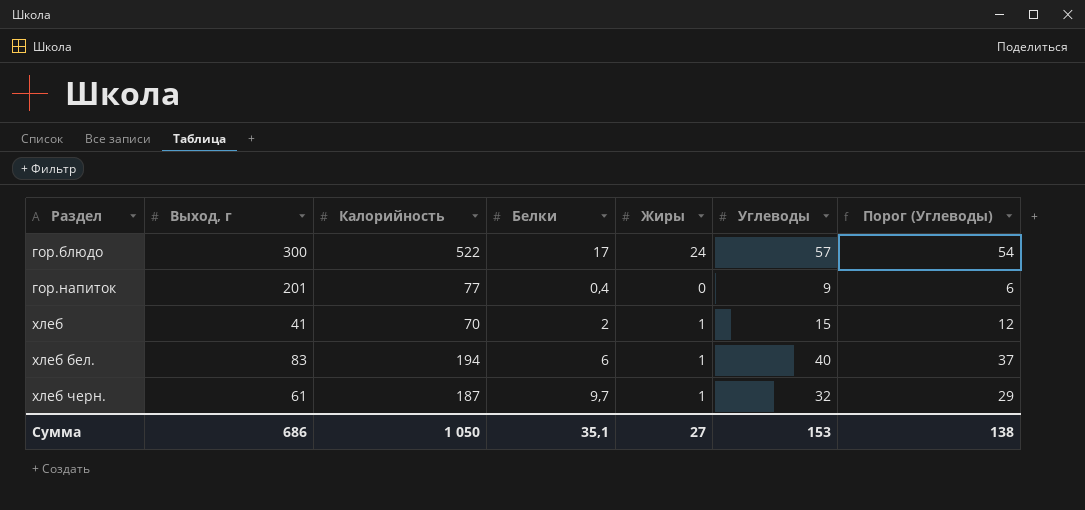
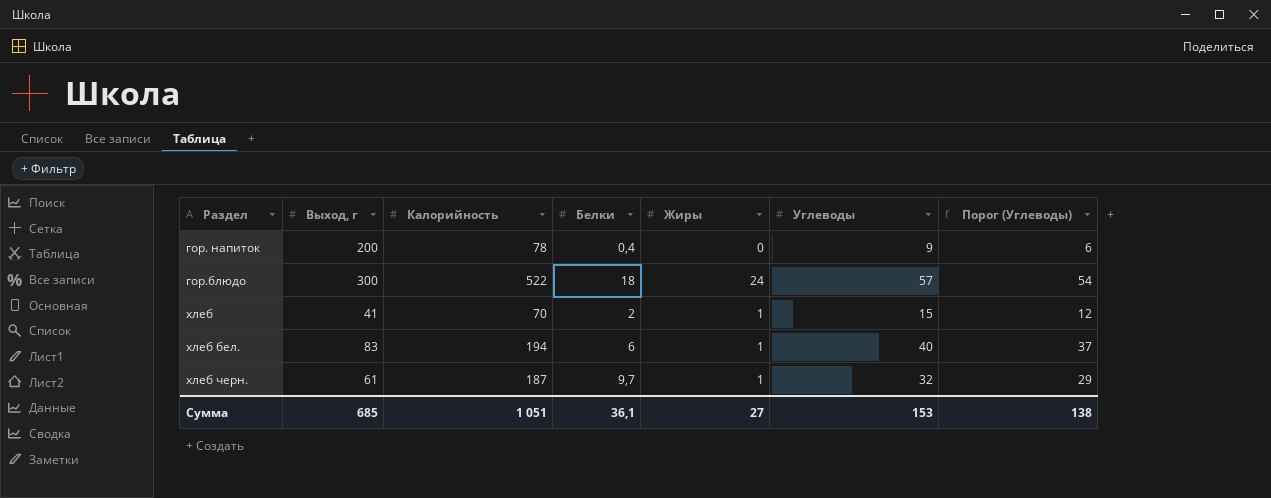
row гор.напиток: 201 | 77 | 0,4 | 0 | 9 | 6 -> none
row гор. напиток: none -> 200 | 78 | 0,4 | 0 | 9 | 6
гор.блюдо | Белки: 17 -> 18
Сумма | Выход, г: 686 -> 685
Сумма | Калорийность: 1 050 -> 1 051
Сумма | Белки: 35,1 -> 36,1

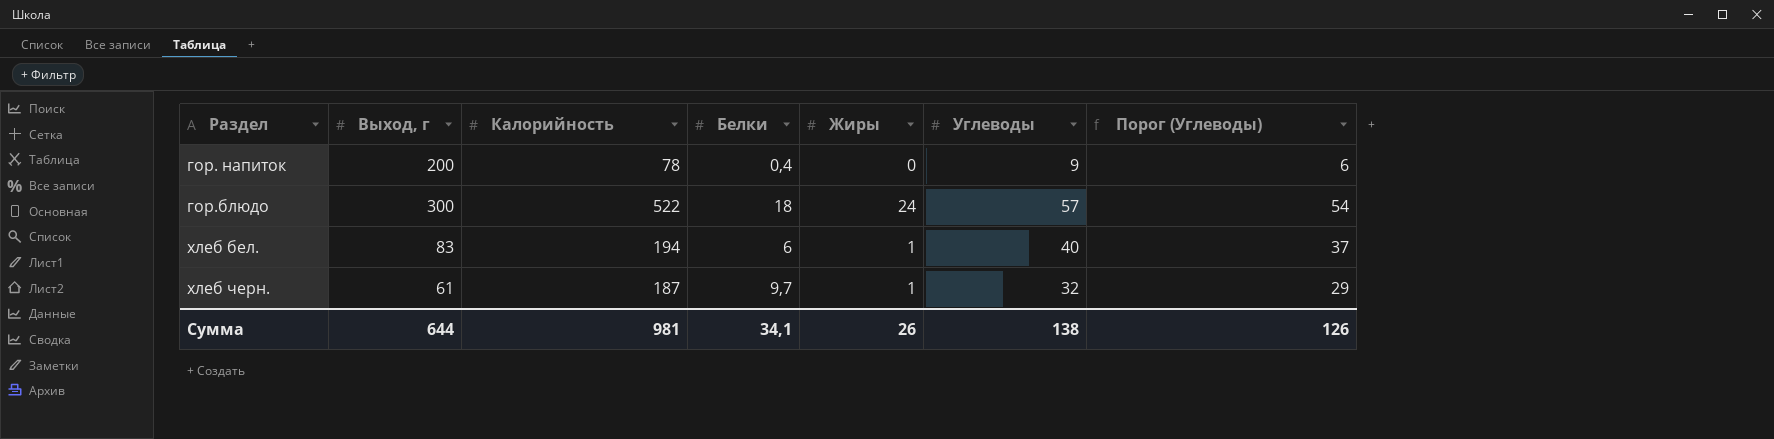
row хлеб: 41 | 70 | 2 | 1 | 15 | 12 -> none
Сумма | Выход, г: 685 -> 644
Сумма | Калорийность: 1 051 -> 981
Сумма | Белки: 36,1 -> 34,1
Сумма | Жиры: 27 -> 26
Сумма | Углеводы: 153 -> 138
Сумма | Порог (Углеводы): 138 -> 126

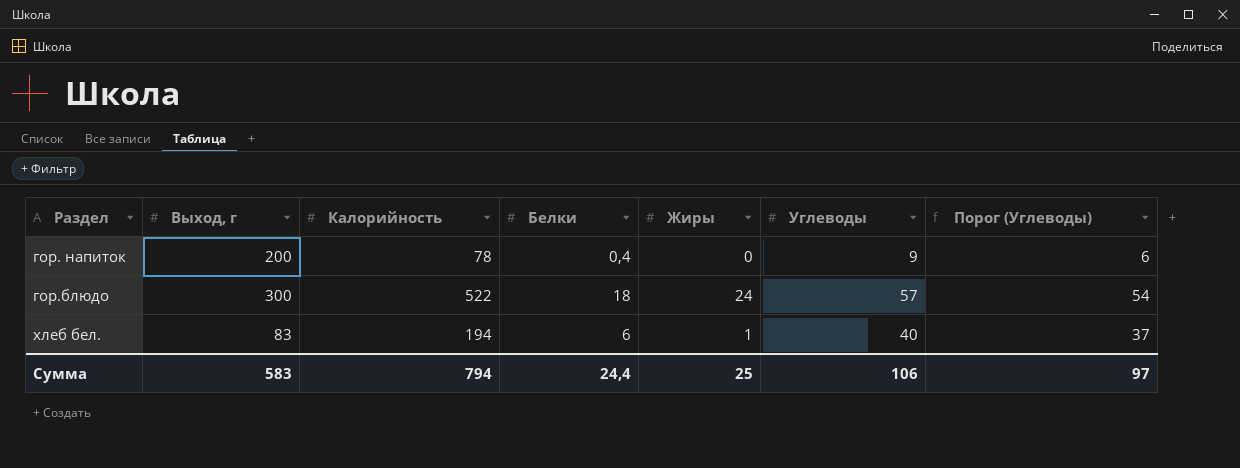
row хлеб черн.: 61 | 187 | 9,7 | 1 | 32 | 29 -> none
Сумма | Выход, г: 644 -> 583
Сумма | Калорийность: 981 -> 794
Сумма | Белки: 34,1 -> 24,4
Сумма | Жиры: 26 -> 25
Сумма | Углеводы: 138 -> 106
Сумма | Порог (Углеводы): 126 -> 97

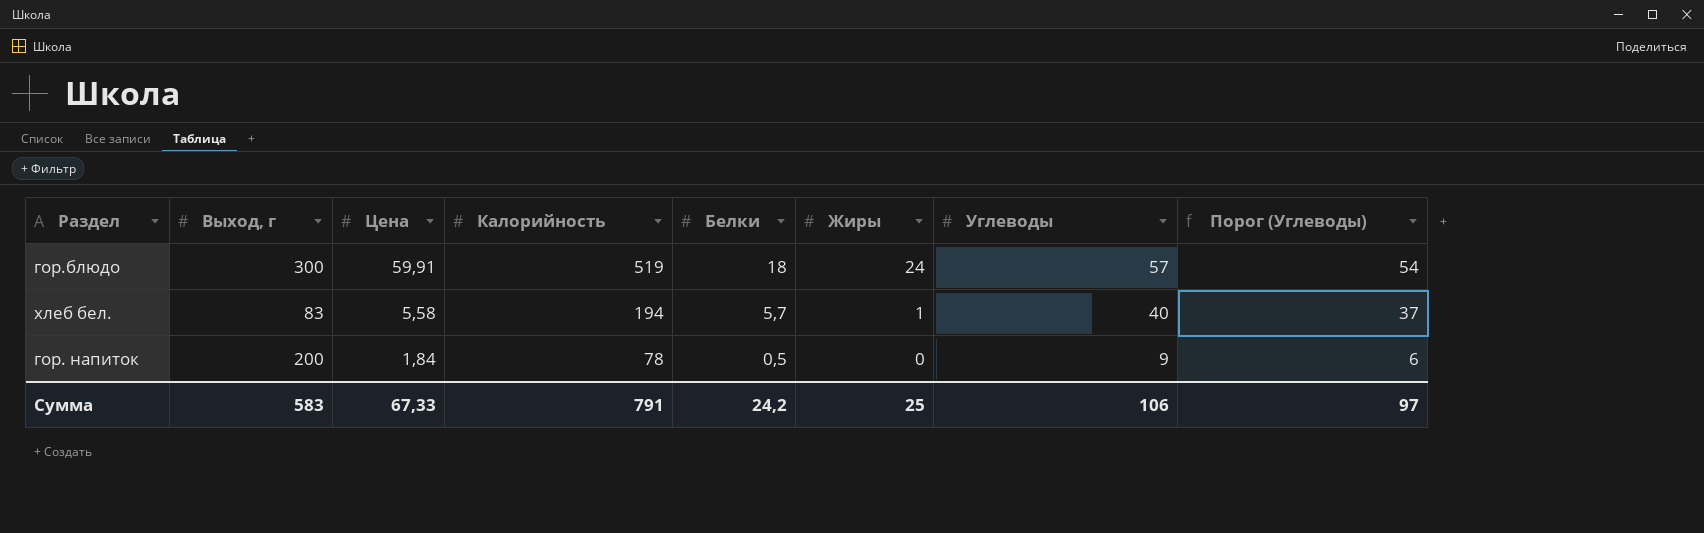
row order: Раздел ascending -> Цена descending
column Цена | position: none -> 3
гор.блюдо | Калорийность: 522 -> 519
хлеб бел. | Белки: 6 -> 5,7
гор. напиток | Белки: 0,4 -> 0,5
Сумма | Калорийность: 794 -> 791
Сумма | Белки: 24,4 -> 24,2

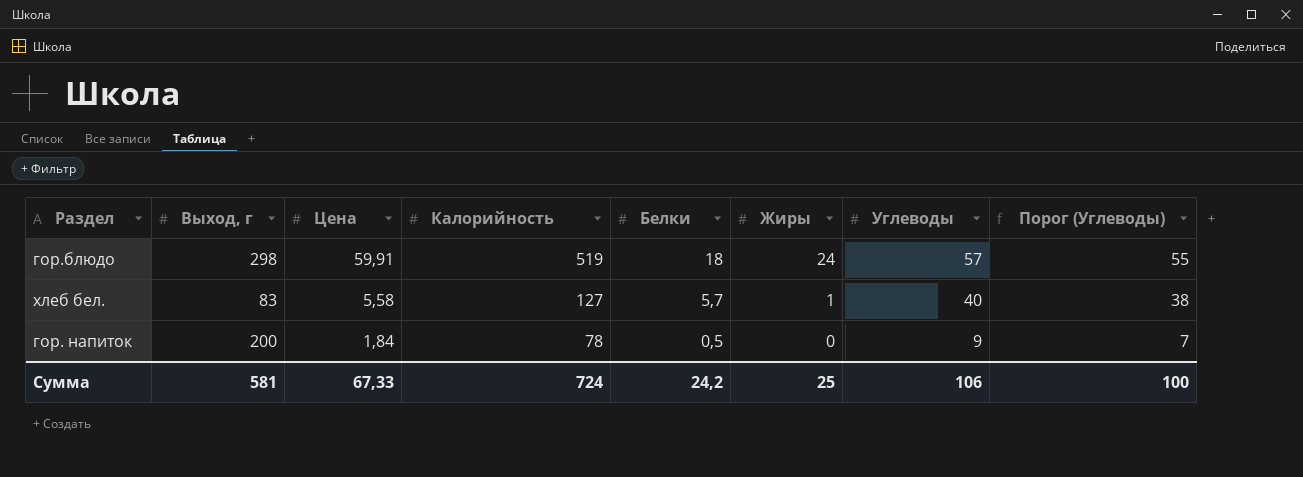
column Порог (Углеводы) | formula: [Углеводы] - 3 -> [Углеводы] - 2
гор.блюдо | Выход, г: 300 -> 298
хлеб бел. | Калорийность: 194 -> 127
Сумма | Выход, г: 583 -> 581
Сумма | Калорийность: 791 -> 724
Сумма | Порог (Углеводы): 97 -> 100

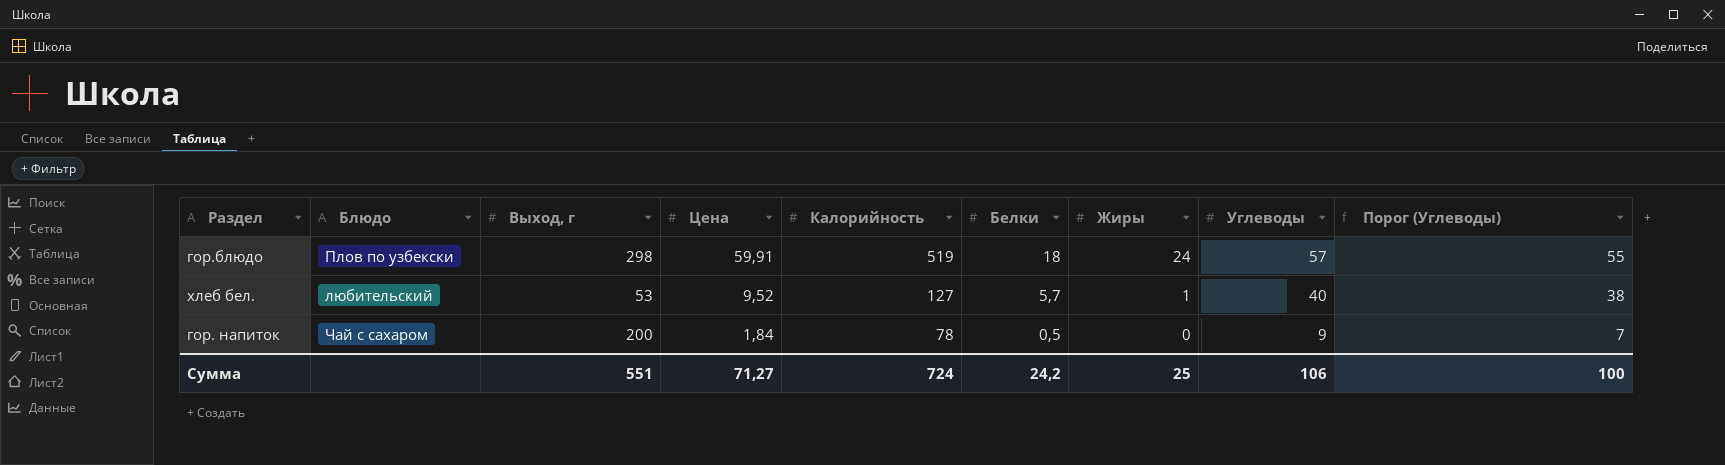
column Блюдо | position: none -> 2
хлеб бел. | Выход, г: 83 -> 53
хлеб бел. | Цена: 5,58 -> 9,52
Сумма | Выход, г: 581 -> 551
Сумма | Цена: 67,33 -> 71,27

